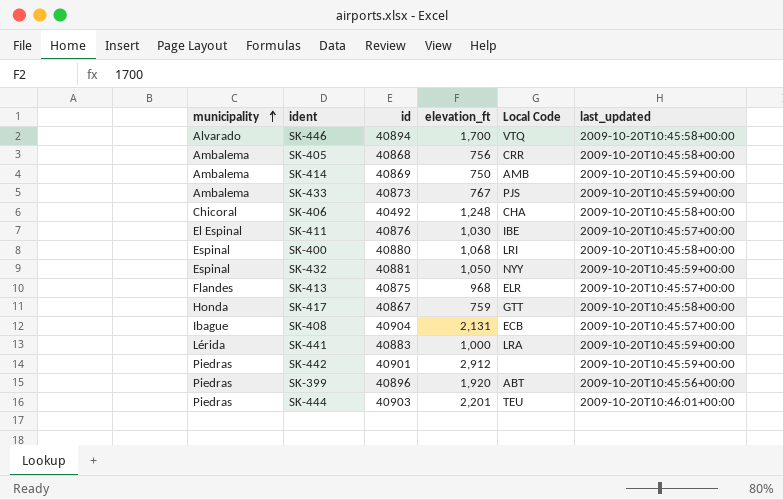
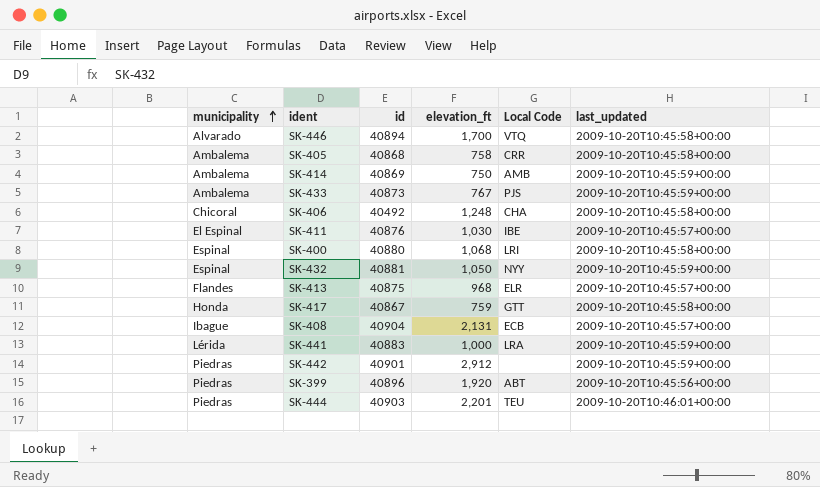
SK-405 | elevation_ft: 756 -> 758

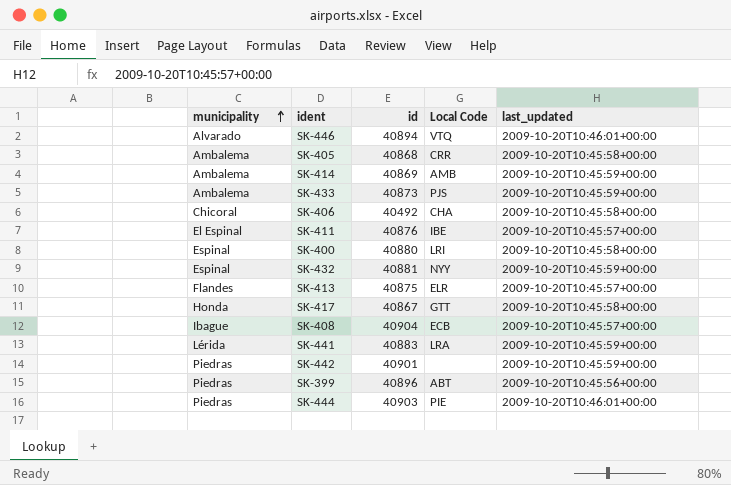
column elevation_ft | position: 4 -> none
SK-446 | last_updated: 2009-10-20T10:45:58+00:00 -> 2009-10-20T10:46:01+00:00
SK-444 | Local Code: TEU -> PIE

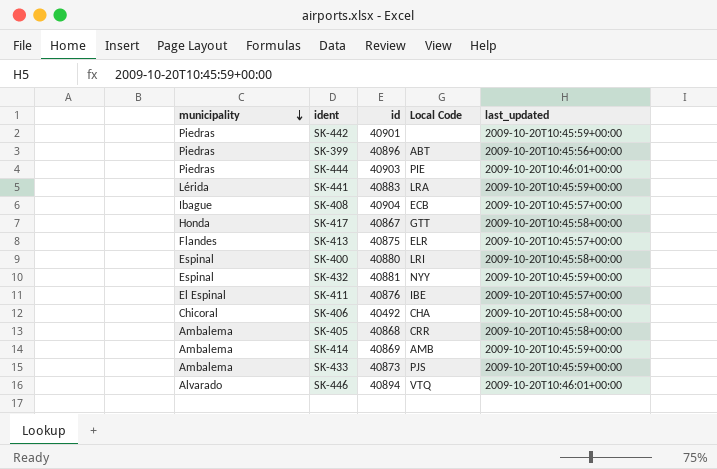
row order: municipality ascending -> municipality descending

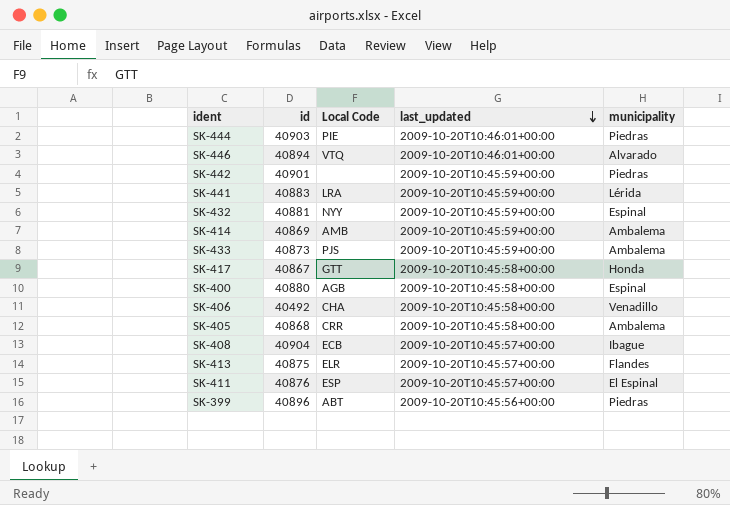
row order: municipality descending -> last_updated descending
column municipality | position: 1 -> 5
SK-400 | Local Code: LRI -> AGB
SK-406 | municipality: Chicoral -> Venadillo
SK-411 | Local Code: IBE -> ESP

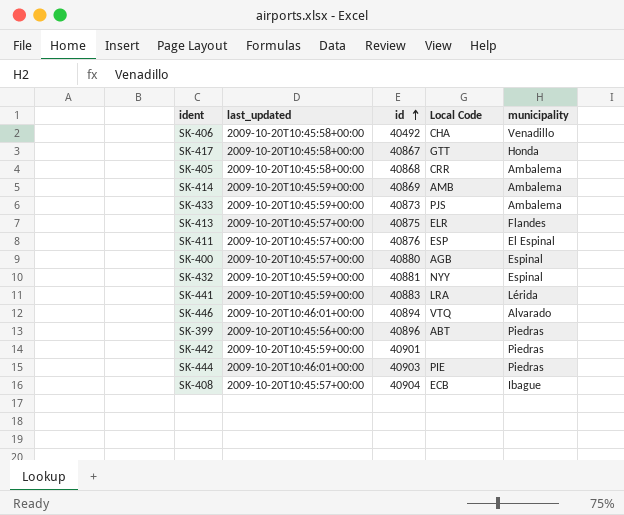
row order: last_updated descending -> id ascending
column last_updated | position: 4 -> 2
SK-400 | last_updated: 2009-10-20T10:45:58+00:00 -> 2009-10-20T10:45:57+00:00

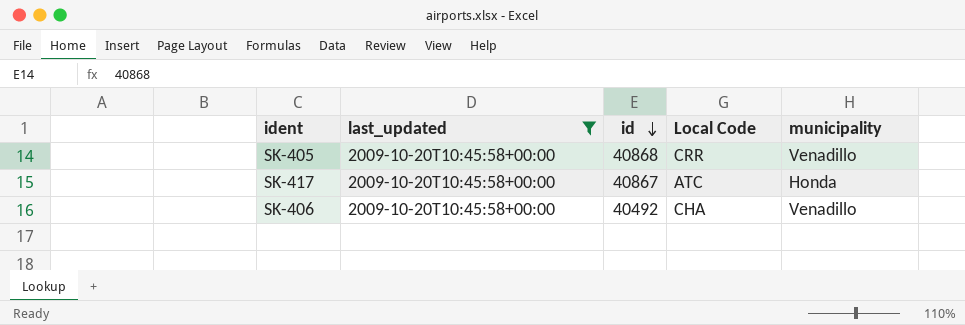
filter: none -> last_updated = 2009-10-20T10:45:58+00:00
row order: id ascending -> id descending
SK-405 | municipality: Ambalema -> Venadillo
SK-417 | Local Code: GTT -> ATC

